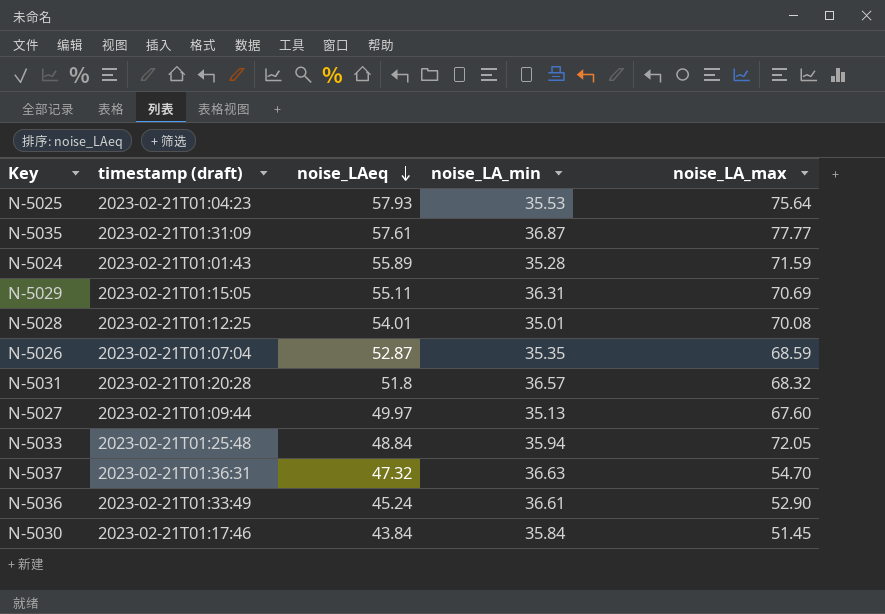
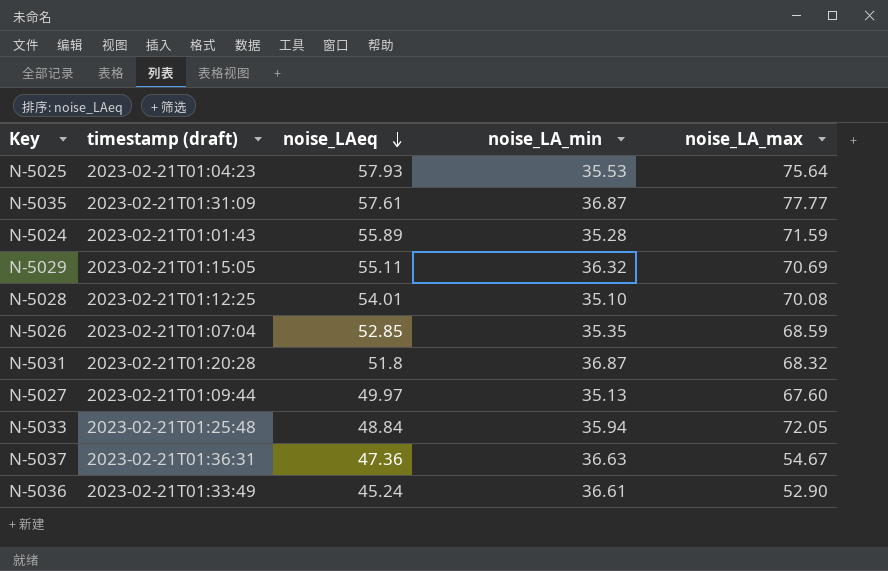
row N-5030: 2023-02-21T01:17:46 | 43.84 | 35.84 | 51.45 -> none
N-5029 | noise_LA_min: 36.31 -> 36.32
N-5028 | noise_LA_min: 35.01 -> 35.10
N-5026 | noise_LAeq: 52.87 -> 52.85
N-5031 | noise_LA_min: 36.57 -> 36.87
N-5037 | noise_LAeq: 47.32 -> 47.36
N-5037 | noise_LA_max: 54.70 -> 54.67

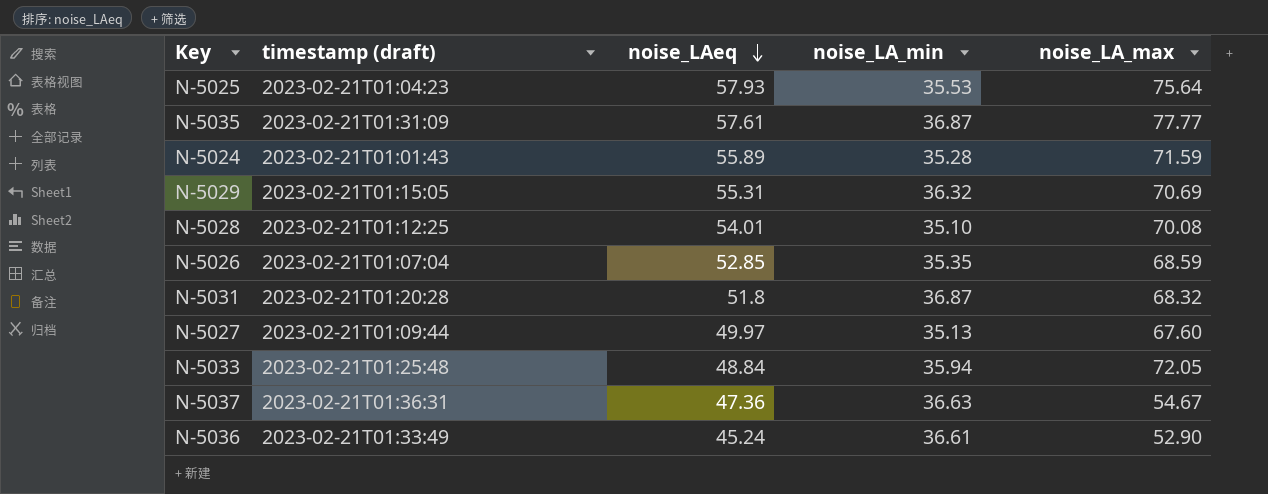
N-5029 | noise_LAeq: 55.11 -> 55.31

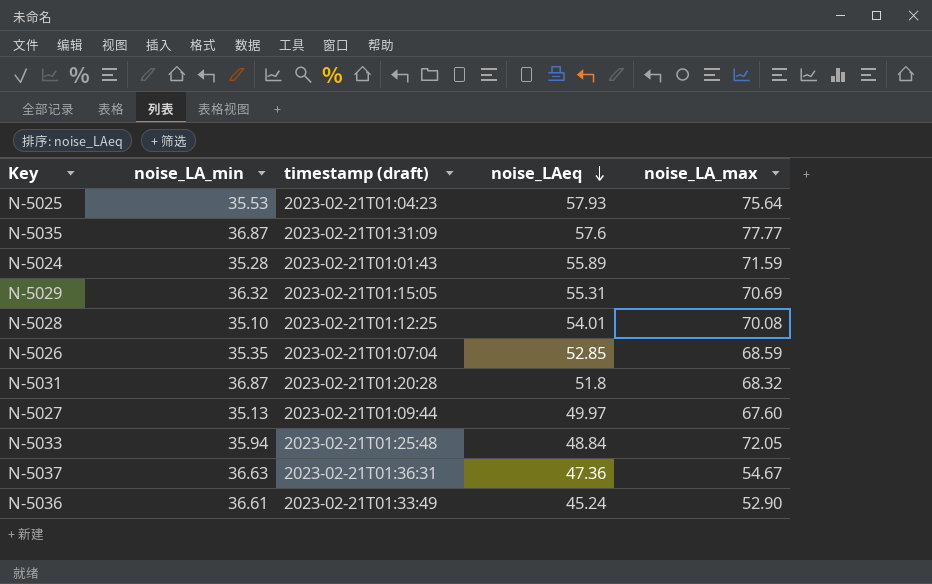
column noise_LA_min | position: 4 -> 2
N-5035 | noise_LAeq: 57.61 -> 57.6

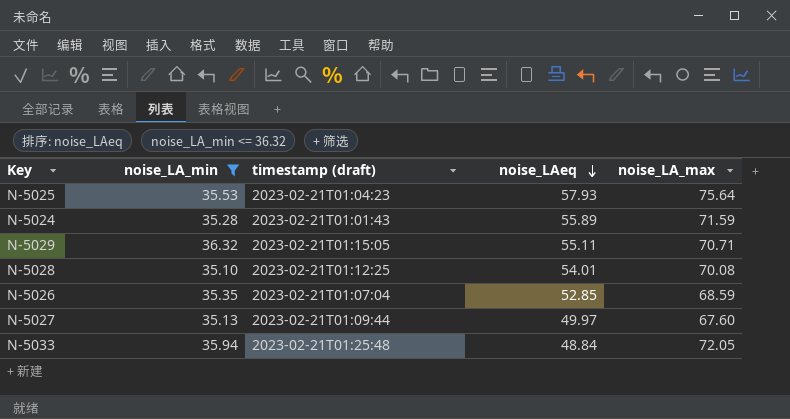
filter: none -> noise_LA_min <= 36.32
N-5029 | noise_LAeq: 55.31 -> 55.11
N-5029 | noise_LA_max: 70.69 -> 70.71

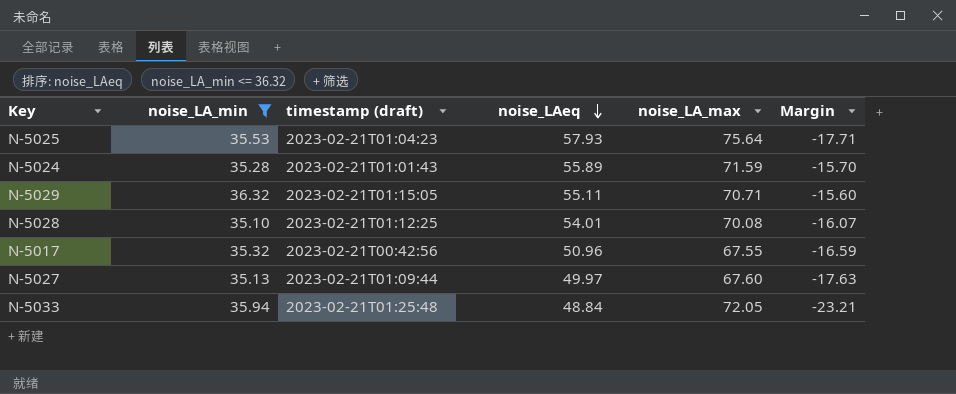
column Margin | formula: none -> [noise_LAeq] - [noise_LA_max]
row N-5026: 35.35 | 2023-02-21T01:07:04 | 52.85 | 68.59 -> none
row N-5017: none -> 35.32 | 2023-02-21T00:42:56 | 50.96 | 67.55 | -16.59

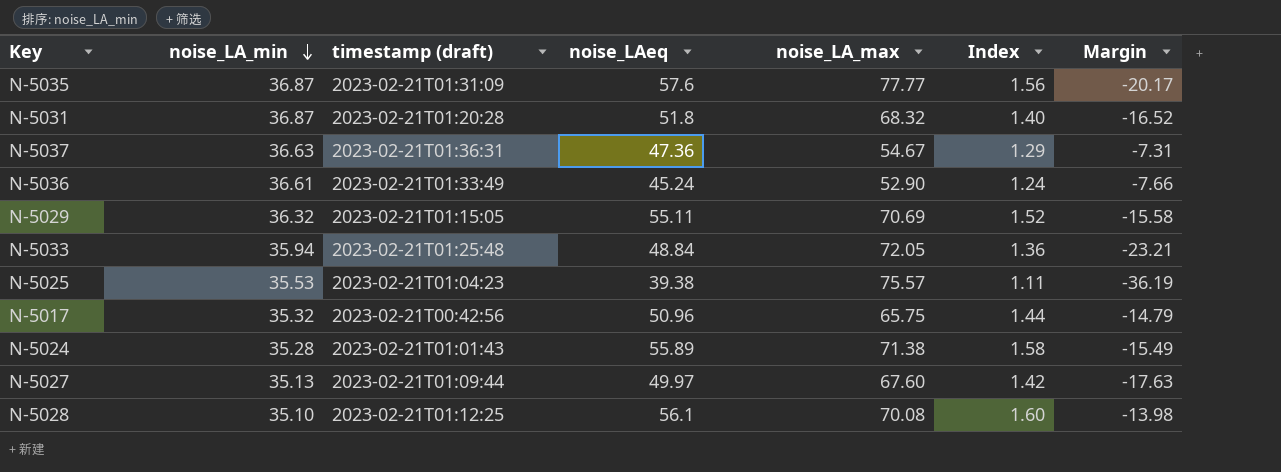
filter: noise_LA_min <= 36.32 -> none
row order: noise_LAeq descending -> noise_LA_min descending
column Index | formula: none -> [noise_LAeq] / [noise_LA_min]
N-5029 | noise_LA_max: 70.71 -> 70.69
N-5029 | Margin: -15.60 -> -15.58
N-5025 | noise_LAeq: 57.93 -> 39.38
N-5025 | noise_LA_max: 75.64 -> 75.57
N-5025 | Margin: -17.71 -> -36.19
N-5017 | noise_LA_max: 67.55 -> 65.75
N-5017 | Margin: -16.59 -> -14.79
N-5024 | noise_LA_max: 71.59 -> 71.38
N-5024 | Margin: -15.70 -> -15.49
N-5028 | noise_LAeq: 54.01 -> 56.1
N-5028 | Margin: -16.07 -> -13.98

